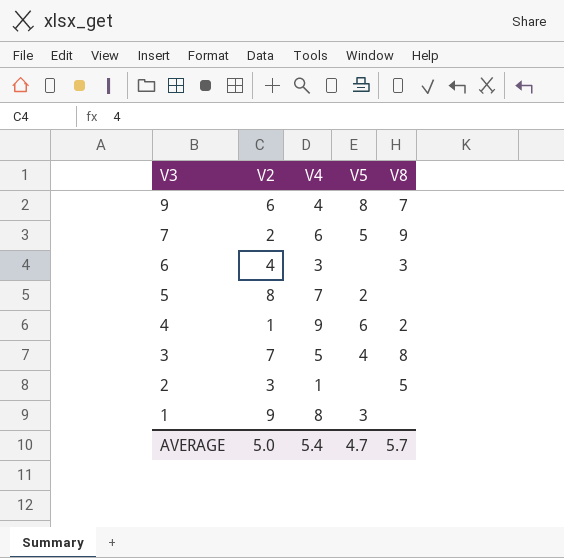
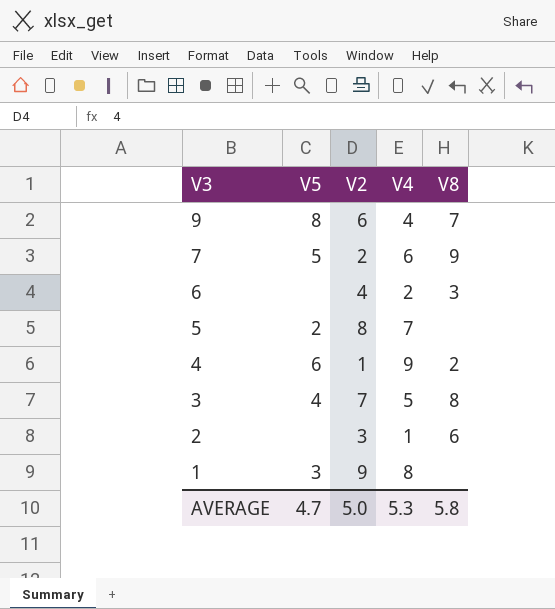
column V5 | position: 4 -> 2
6 | V4: 3 -> 2
2 | V8: 5 -> 6
AVERAGE | V4: 5.4 -> 5.3
AVERAGE | V8: 5.7 -> 5.8

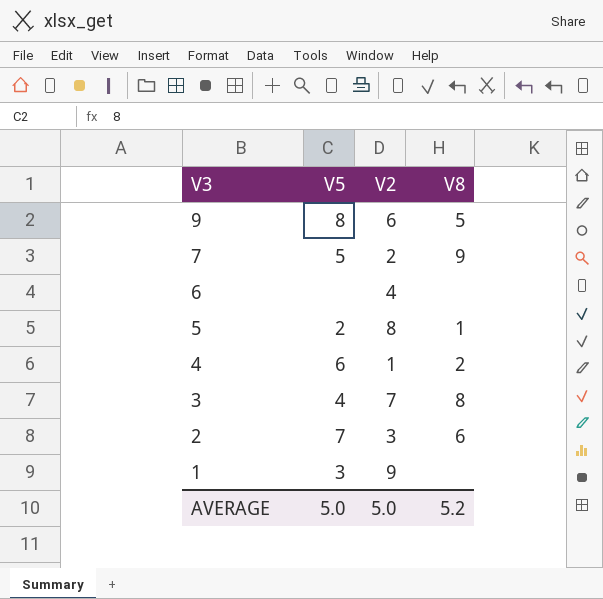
column V4 | position: 4 -> none
9 | V8: 7 -> 5
6 | V8: 3 -> none
5 | V8: none -> 1
2 | V5: none -> 7
AVERAGE | V5: 4.7 -> 5.0
AVERAGE | V8: 5.8 -> 5.2

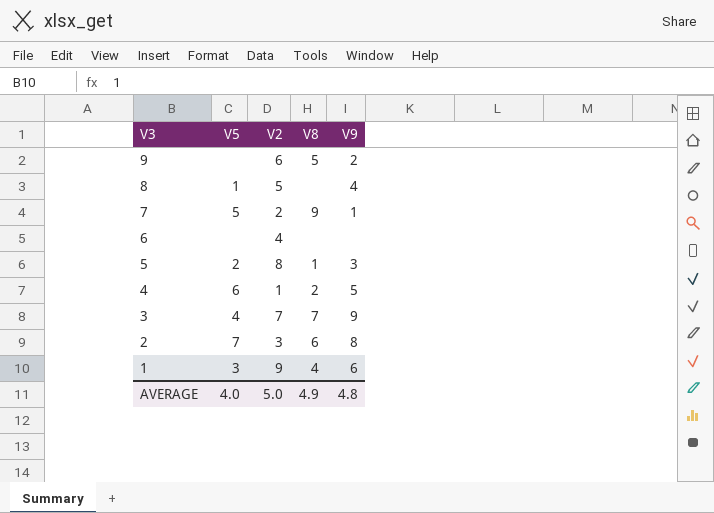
column V9 | position: none -> 5
9 | V5: 8 -> none
row 8: none -> 1 | 5 | none | 4
3 | V8: 8 -> 7
1 | V8: none -> 4
AVERAGE | V5: 5.0 -> 4.0
AVERAGE | V8: 5.2 -> 4.9

